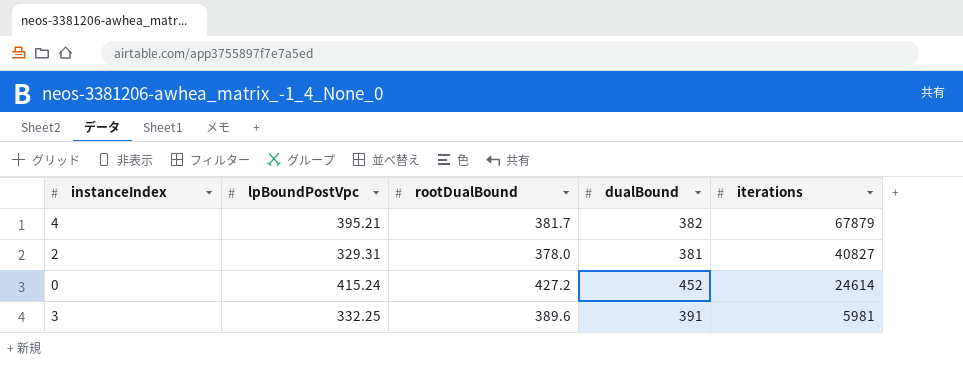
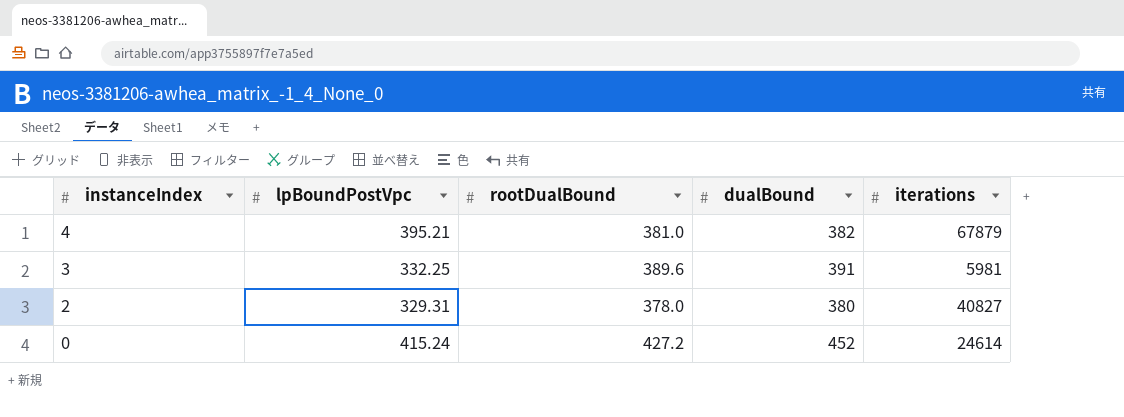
row order: iterations descending -> instanceIndex descending
4 | rootDualBound: 381.7 -> 381.0
2 | dualBound: 381 -> 380

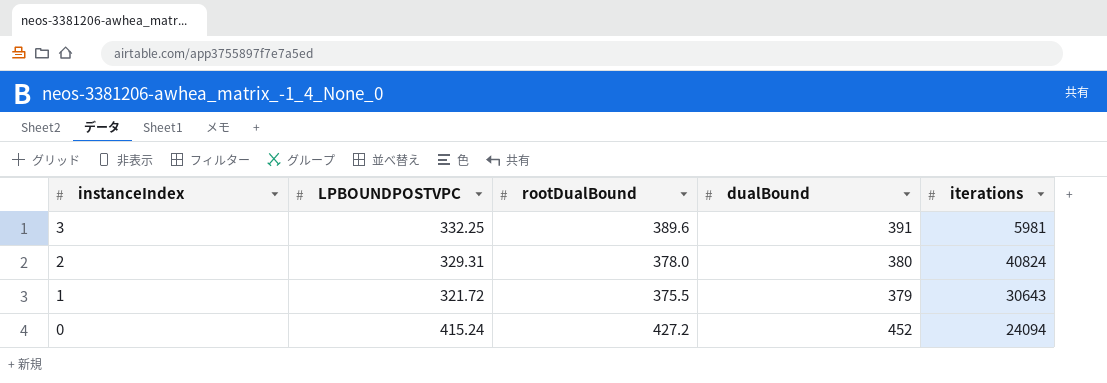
column name: lpBoundPostVpc -> LPBOUNDPOSTVPC
row 4: 395.21 | 381.0 | 382 | 67879 -> none
2 | iterations: 40827 -> 40824
row 1: none -> 321.72 | 375.5 | 379 | 30643
0 | iterations: 24614 -> 24094

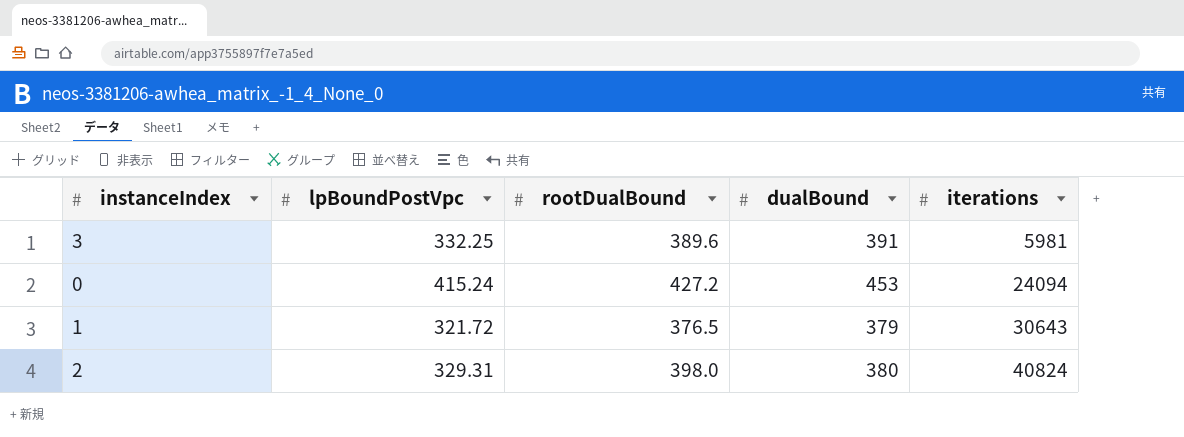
row order: instanceIndex descending -> iterations ascending
column name: LPBOUNDPOSTVPC -> lpBoundPostVpc
0 | dualBound: 452 -> 453
1 | rootDualBound: 375.5 -> 376.5
2 | rootDualBound: 378.0 -> 398.0

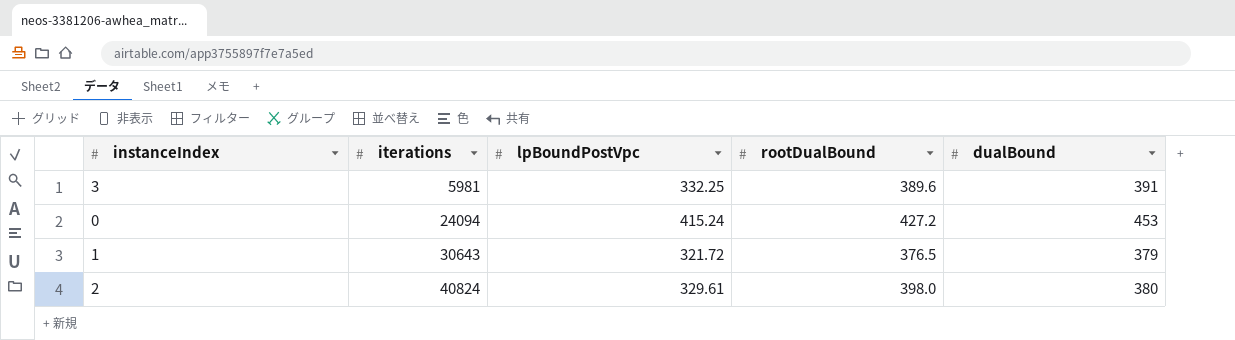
column iterations | position: 5 -> 2
2 | lpBoundPostVpc: 329.31 -> 329.61

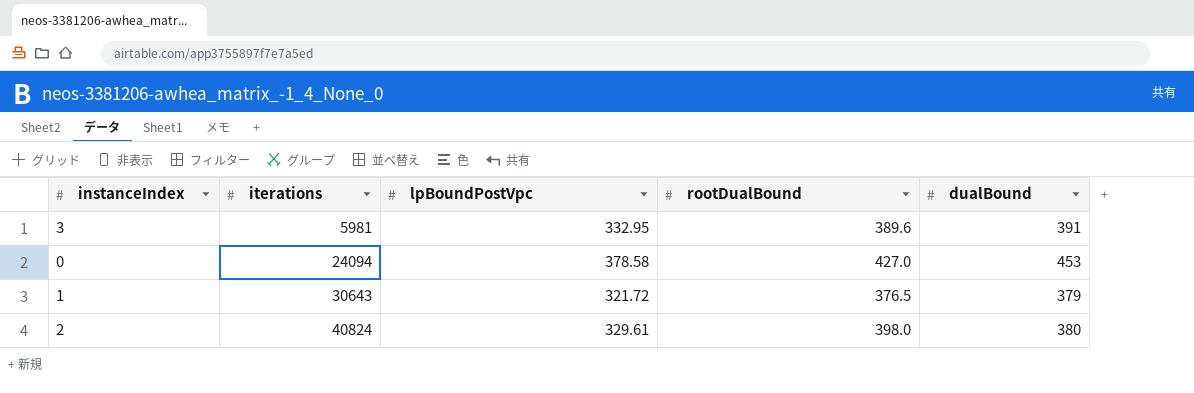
3 | lpBoundPostVpc: 332.25 -> 332.95
0 | lpBoundPostVpc: 415.24 -> 378.58
0 | rootDualBound: 427.2 -> 427.0

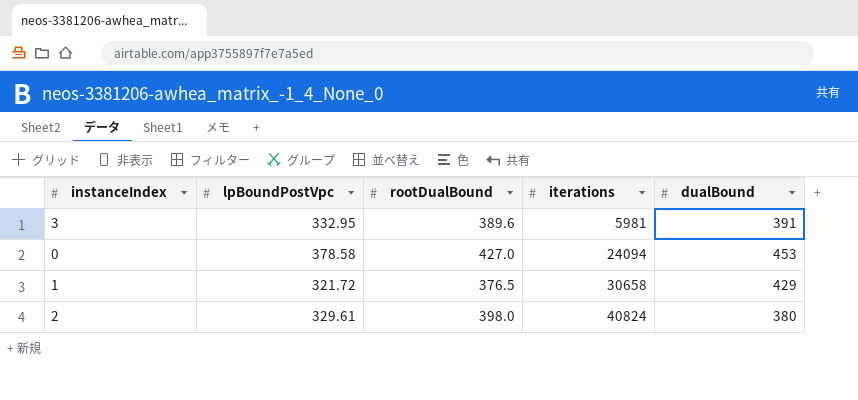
column iterations | position: 2 -> 4
1 | iterations: 30643 -> 30658
1 | dualBound: 379 -> 429

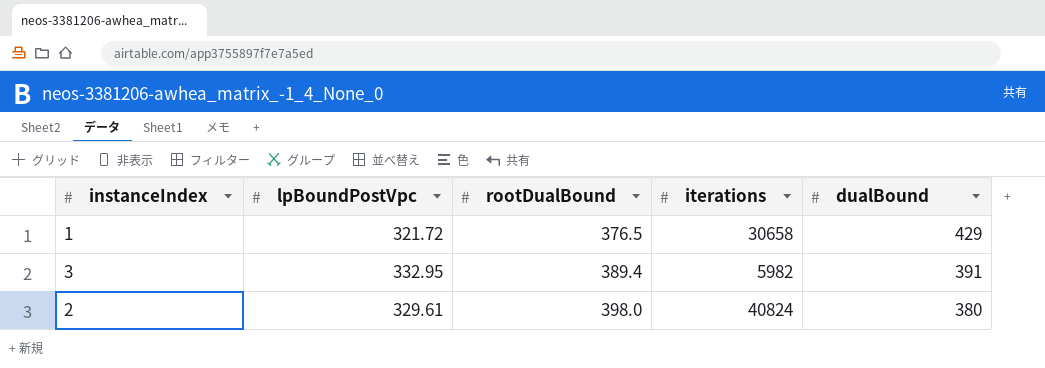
row order: iterations ascending -> rootDualBound ascending
row 0: 378.58 | 427.0 | 24094 | 453 -> none
3 | rootDualBound: 389.6 -> 389.4
3 | iterations: 5981 -> 5982

